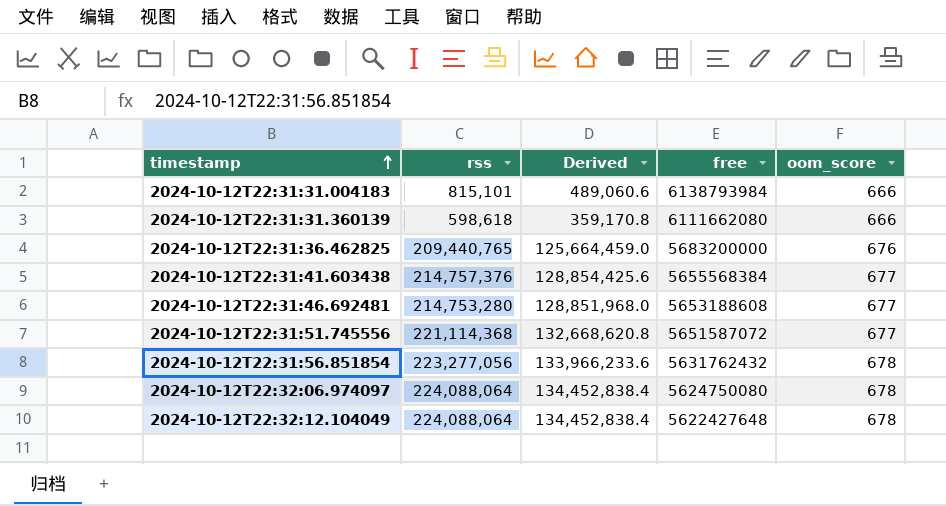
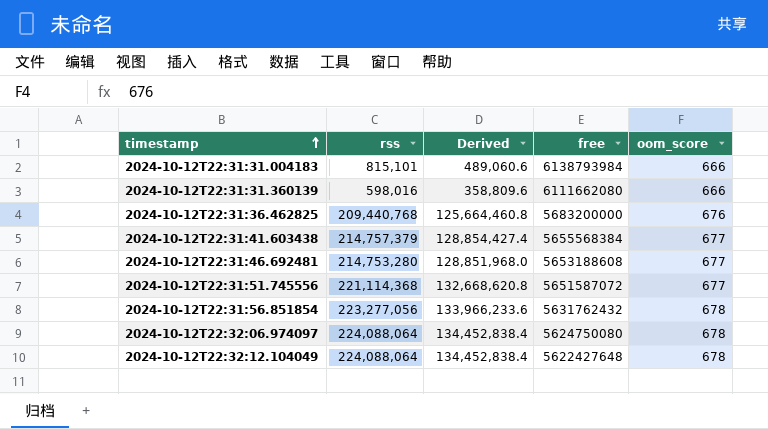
2024-10-12T22:31:31.360139 | rss: 598,618 -> 598,016
2024-10-12T22:31:31.360139 | Derived: 359,170.8 -> 358,809.6
2024-10-12T22:31:36.462825 | rss: 209,440,765 -> 209,440,768
2024-10-12T22:31:36.462825 | Derived: 125,664,459.0 -> 125,664,460.8
2024-10-12T22:31:41.603438 | rss: 214,757,376 -> 214,757,379
2024-10-12T22:31:41.603438 | Derived: 128,854,425.6 -> 128,854,427.4

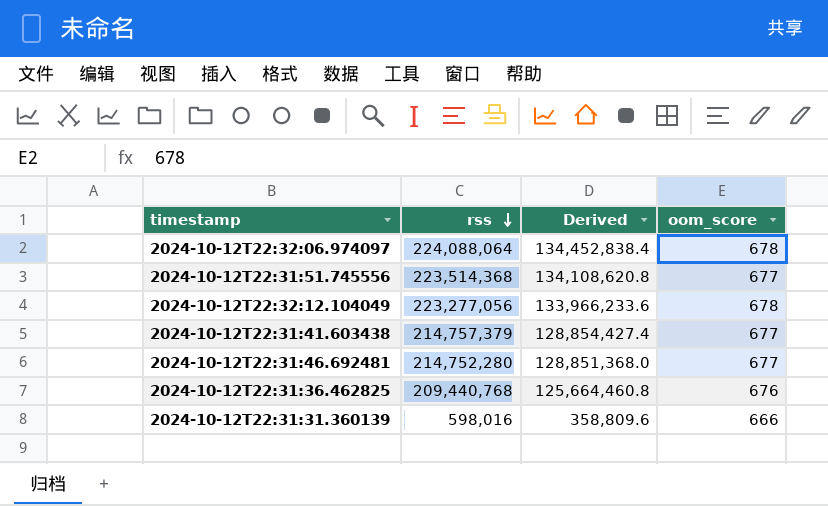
row order: timestamp ascending -> rss descending
column free | position: 4 -> none
row 2024-10-12T22:31:31.004183: 815,101 | 489,060.6 | 6138793984 | 666 -> none
row 2024-10-12T22:31:56.851854: 223,277,056 | 133,966,233.6 | 5631762432 | 678 -> none
2024-10-12T22:31:51.745556 | rss: 221,114,368 -> 223,514,368
2024-10-12T22:31:51.745556 | Derived: 132,668,620.8 -> 134,108,620.8
2024-10-12T22:32:12.104049 | rss: 224,088,064 -> 223,277,056
2024-10-12T22:32:12.104049 | Derived: 134,452,838.4 -> 133,966,233.6
2024-10-12T22:31:46.692481 | rss: 214,753,280 -> 214,752,280
2024-10-12T22:31:46.692481 | Derived: 128,851,968.0 -> 128,851,368.0

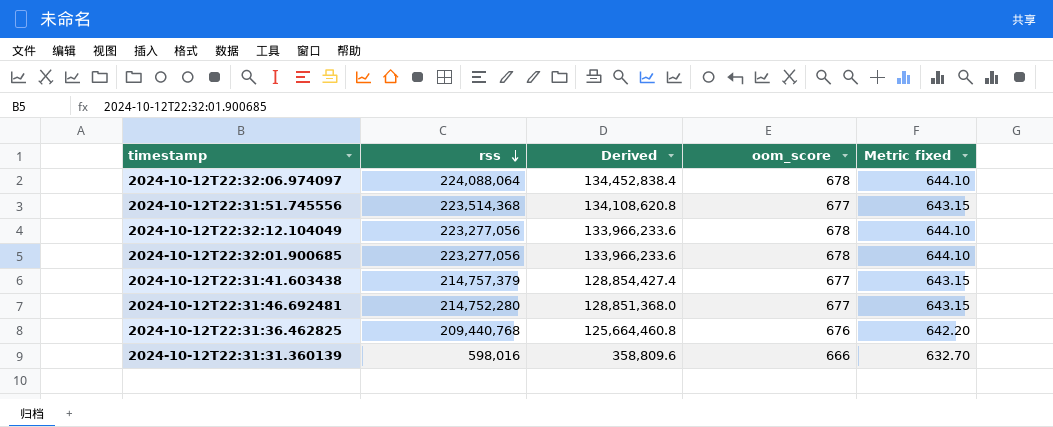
column Metric fixed | formula: none -> [oom_score] * 0.95
row 2024-10-12T22:32:01.900685: none -> 223,277,056 | 133,966,233.6 | 678 | 644.10

